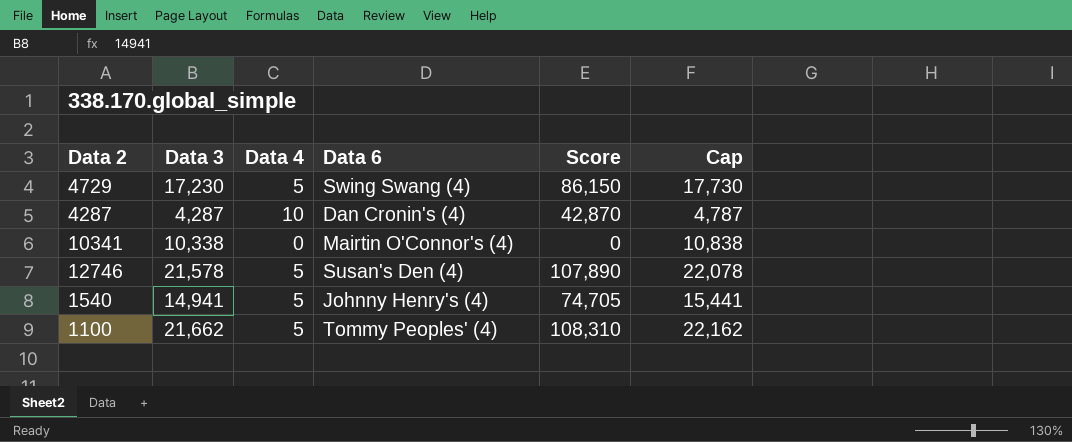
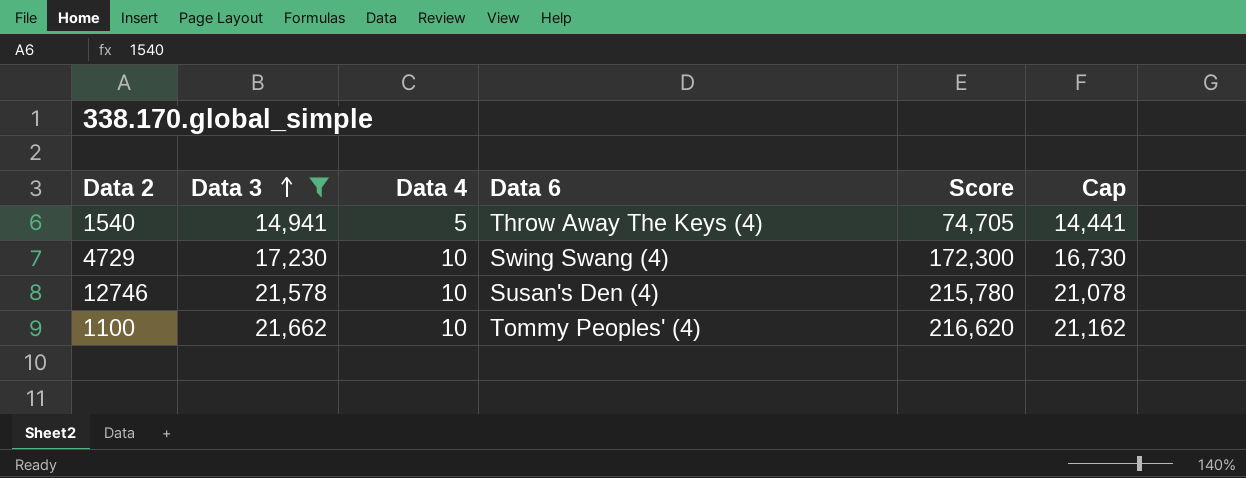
filter: none -> Data 3 >= 14,941
row order: none -> Data 3 ascending
column Cap | formula: [Data 3] + 500 -> [Data 3] - 500
1540 | Data 6: Johnny Henry's (4) -> Throw Away The Keys (4)
4729 | Data 4: 5 -> 10
4729 | Score: 86,150 -> 172,300
12746 | Data 4: 5 -> 10
12746 | Score: 107,890 -> 215,780
1100 | Data 4: 5 -> 10
1100 | Score: 108,310 -> 216,620

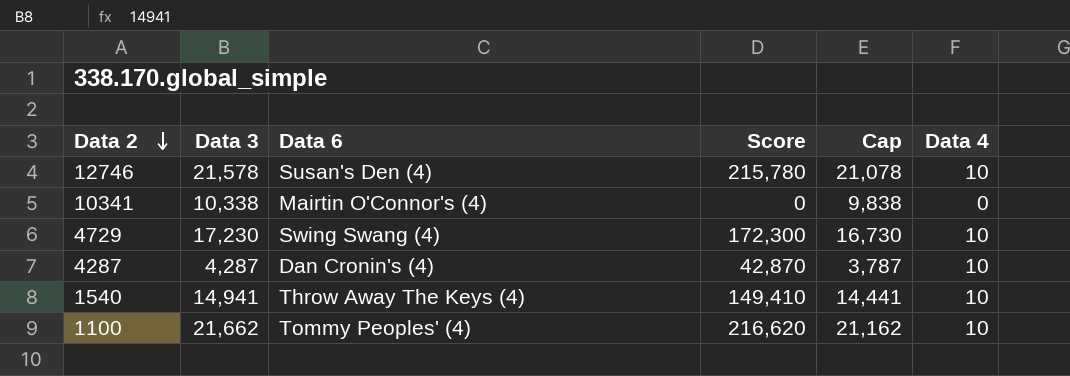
filter: Data 3 >= 14,941 -> none
row order: Data 3 ascending -> Data 2 descending
column Data 4 | position: 3 -> 6
1540 | Score: 74,705 -> 149,410
1540 | Data 4: 5 -> 10

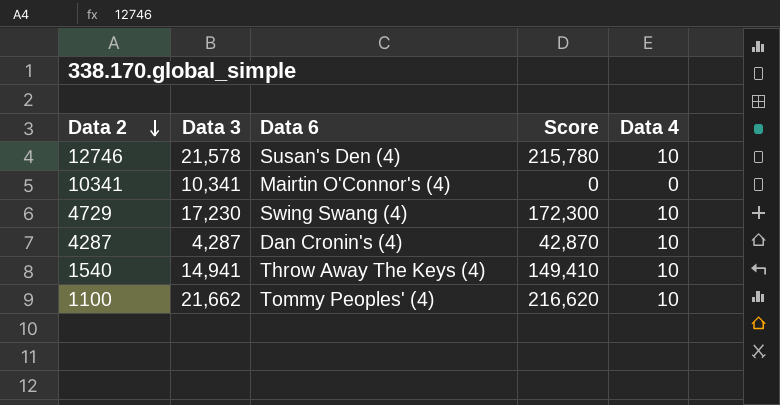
column Cap | formula: [Data 3] - 500 -> none
10341 | Data 3: 10,338 -> 10,341

